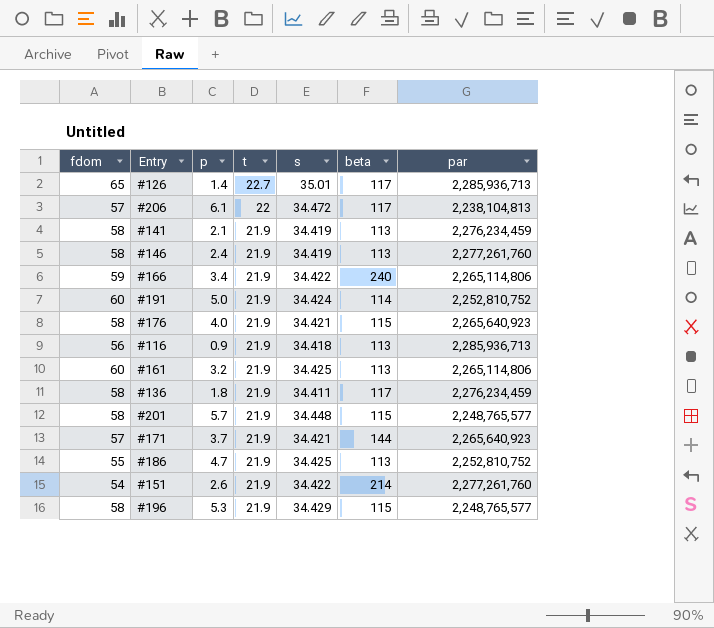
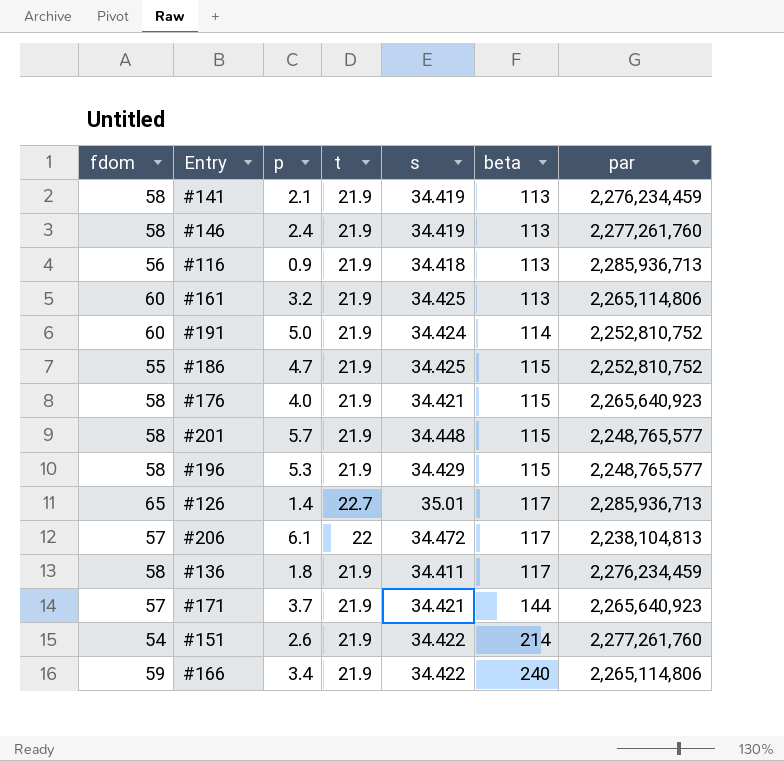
row order: t descending -> beta ascending
#186 | beta: 113 -> 115

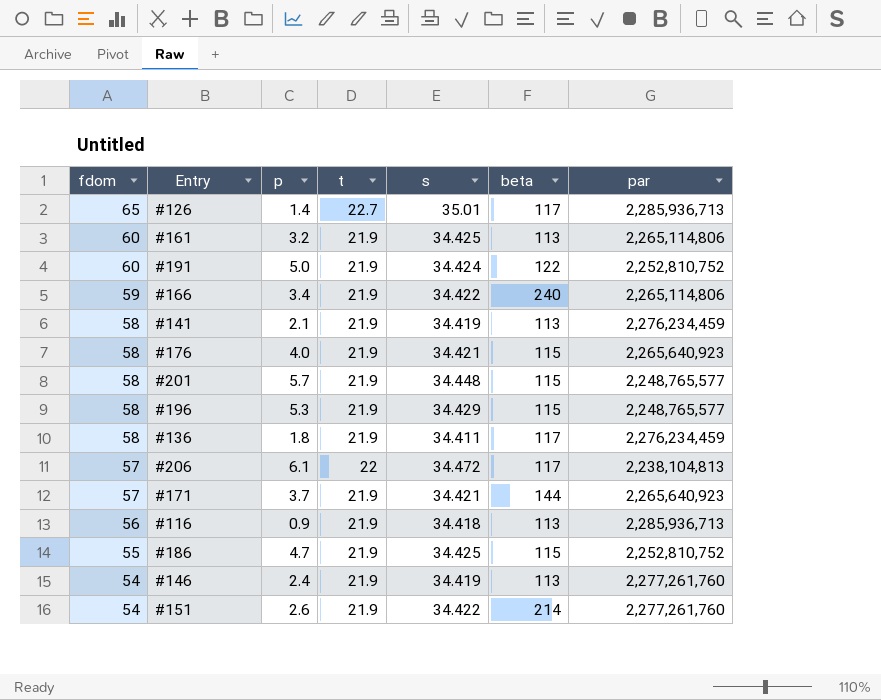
row order: beta ascending -> fdom descending
#191 | beta: 114 -> 122
#146 | fdom: 58 -> 54

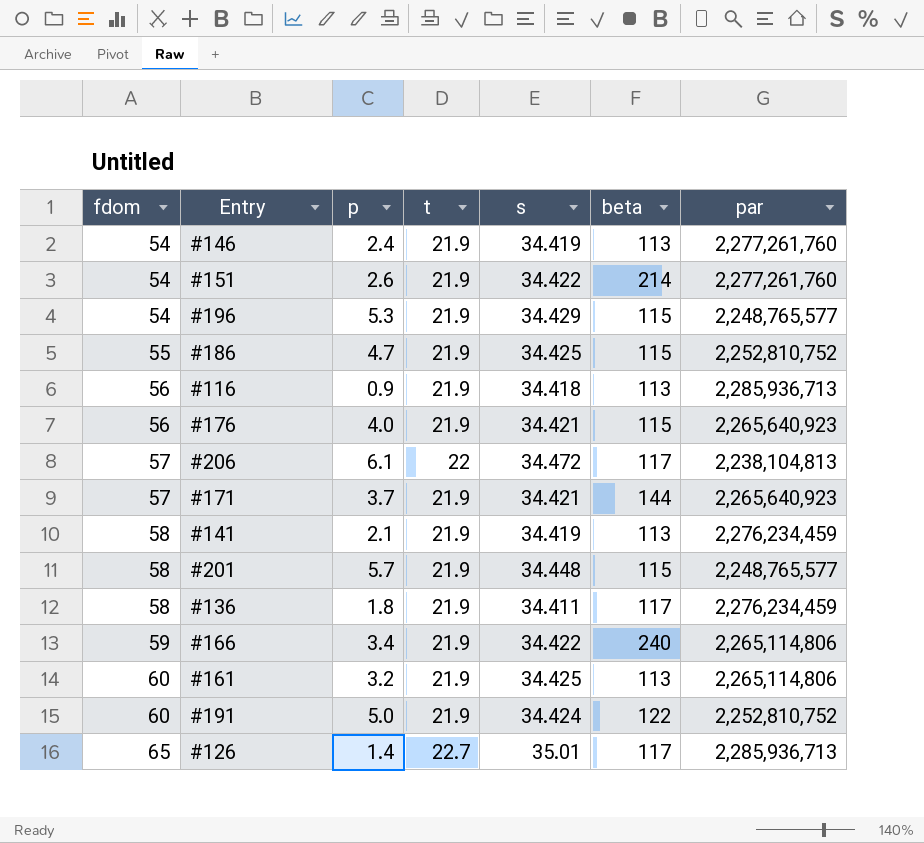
row order: fdom descending -> fdom ascending
#196 | fdom: 58 -> 54
#176 | fdom: 58 -> 56

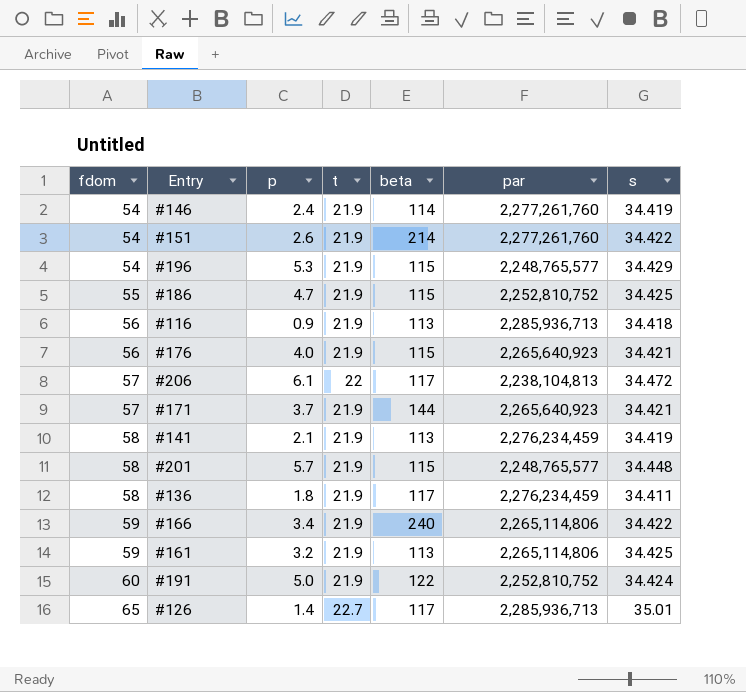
column s | position: 5 -> 7
#146 | beta: 113 -> 114
#161 | fdom: 60 -> 59

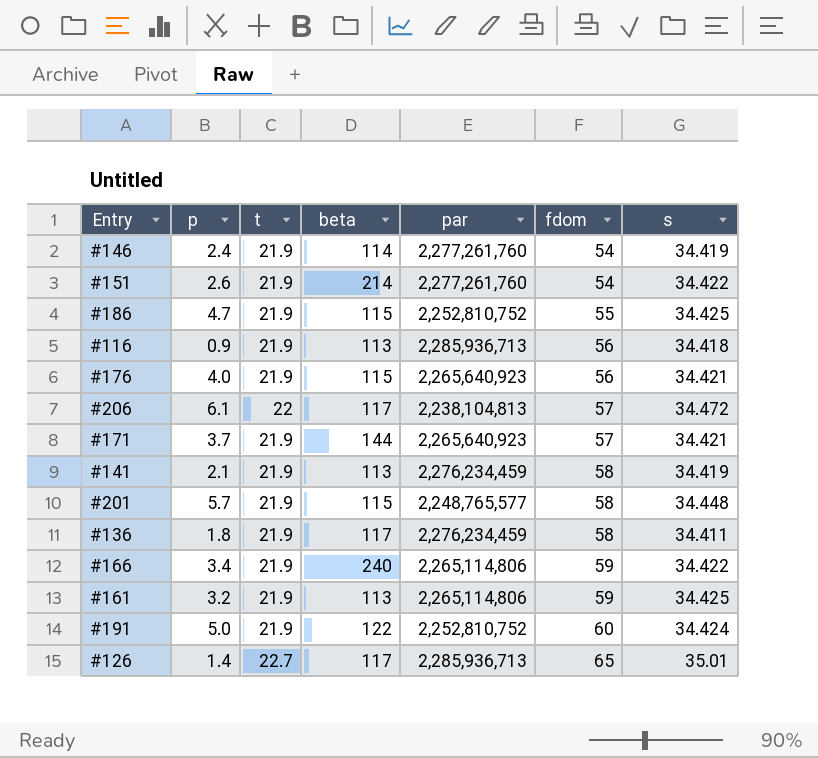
column fdom | position: 1 -> 6
row #196: 54 | 5.3 | 21.9 | 115 | 2,248,765,577 | 34.429 -> none

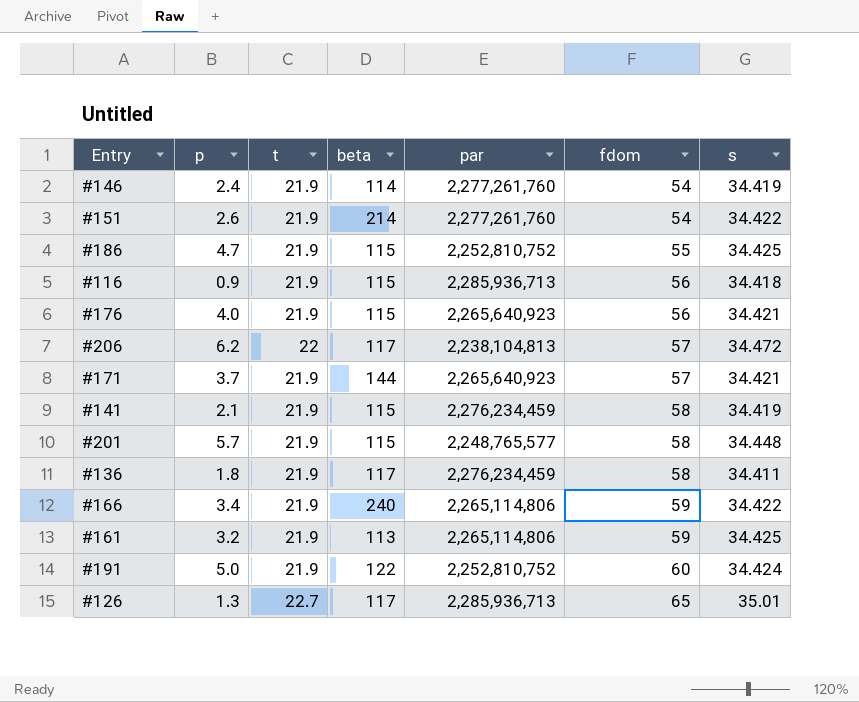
#116 | beta: 113 -> 115
#206 | p: 6.1 -> 6.2
#141 | beta: 113 -> 115
#126 | p: 1.4 -> 1.3

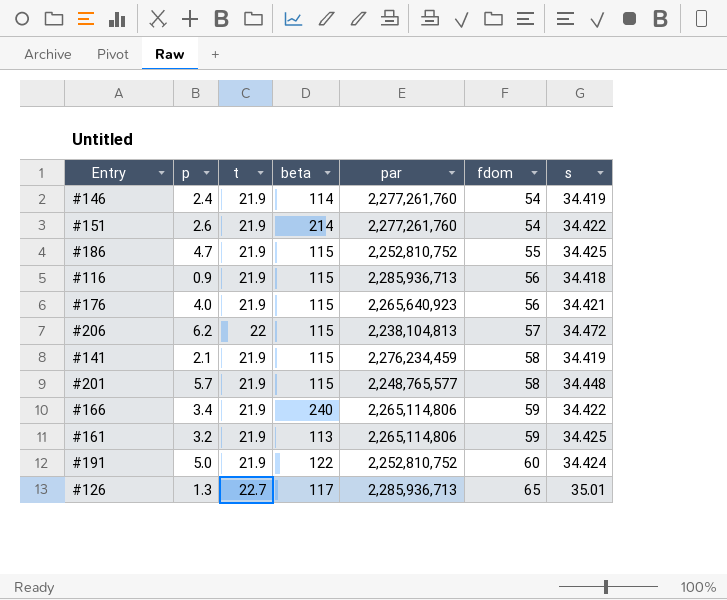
row #171: 3.7 | 21.9 | 144 | 2,265,640,923 | 57 | 34.421 -> none
row #136: 1.8 | 21.9 | 117 | 2,276,234,459 | 58 | 34.411 -> none
#206 | beta: 117 -> 115

